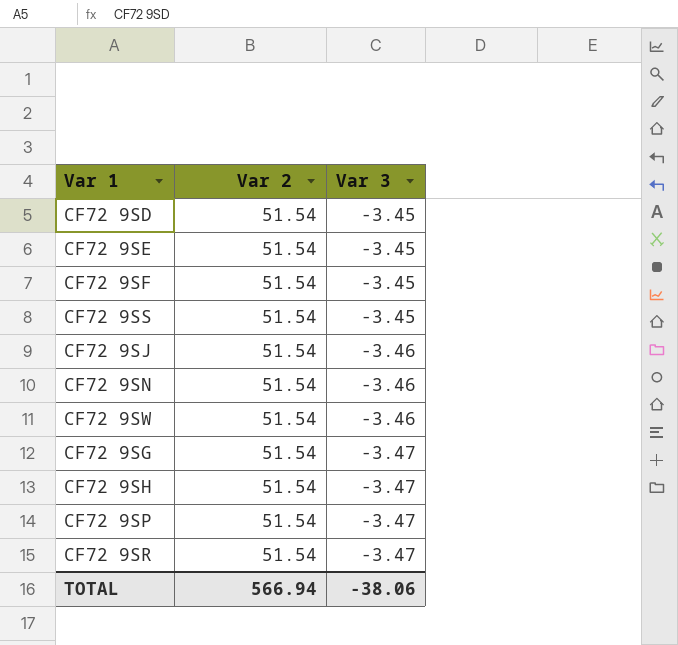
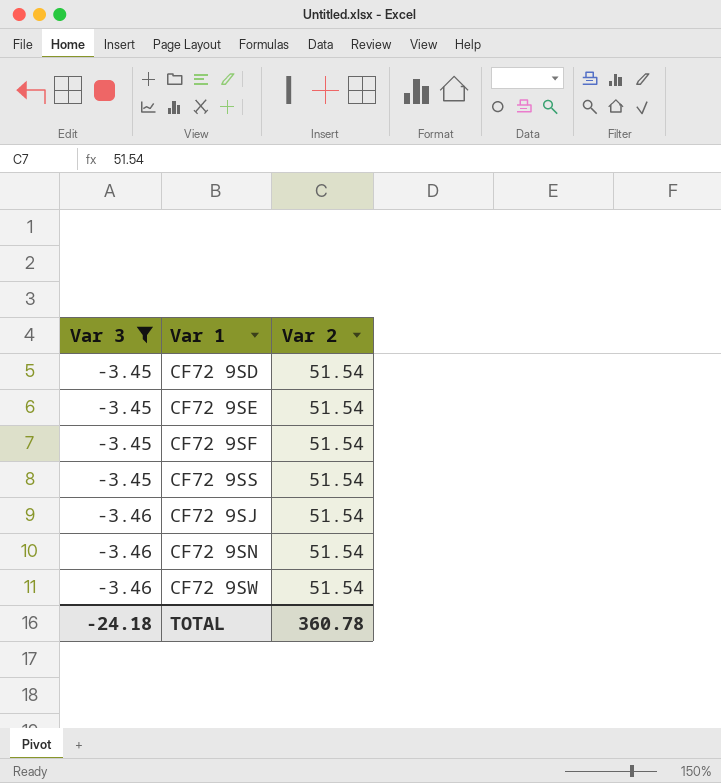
filter: none -> Var 3 != -3.47
column Var 3 | position: 3 -> 1
TOTAL | Var 3: -38.06 -> -24.18
TOTAL | Var 2: 566.94 -> 360.78

